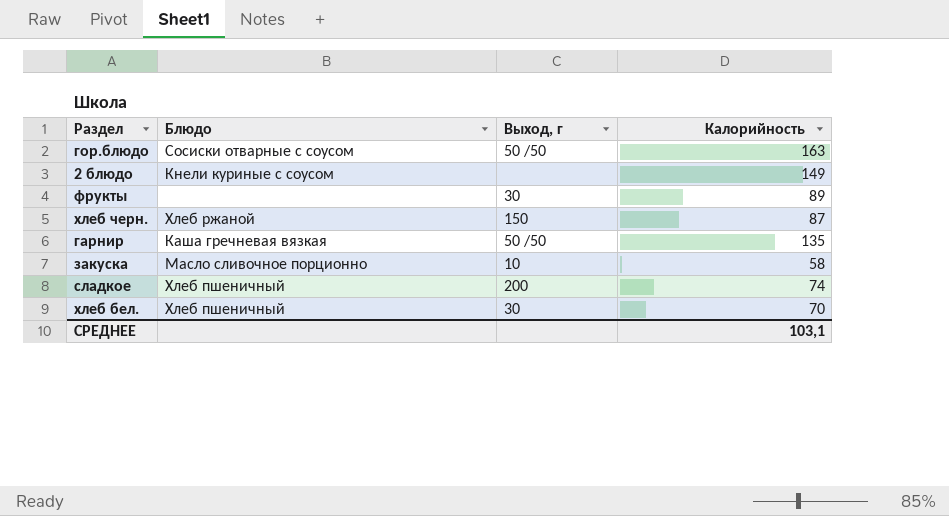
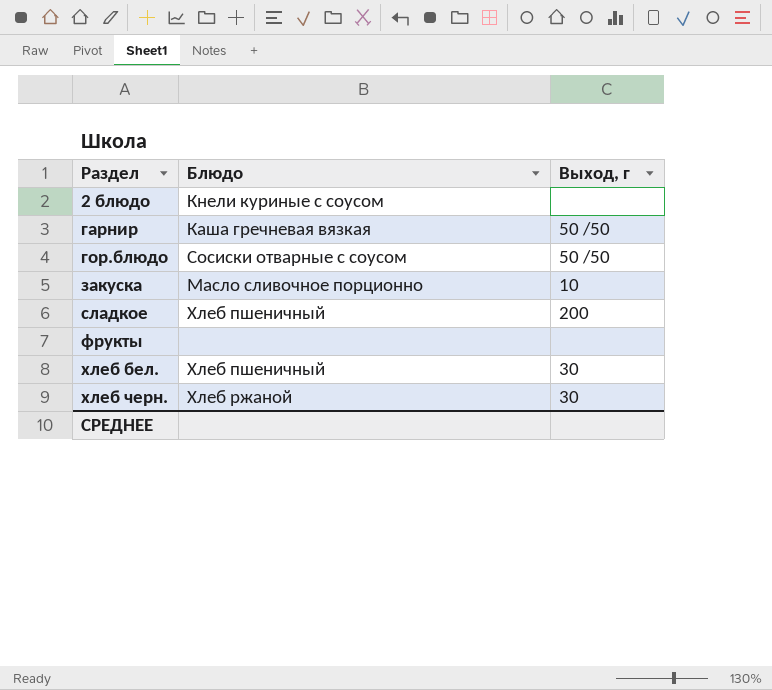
row order: none -> Раздел ascending
column Калорийность | position: 4 -> none
фрукты | Выход, г: 30 -> none
хлеб черн. | Выход, г: 150 -> 30

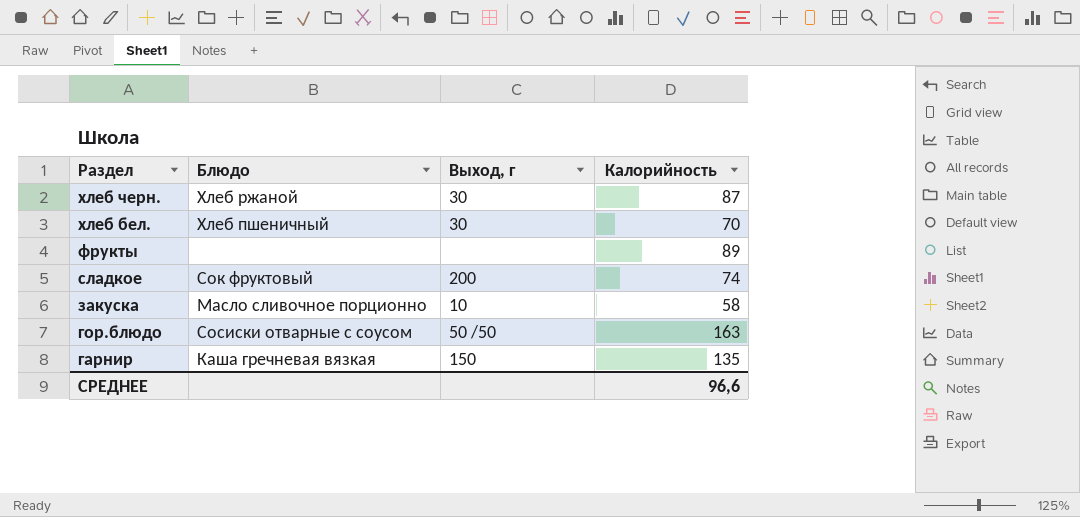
row order: Раздел ascending -> Раздел descending
column Калорийность | position: none -> 4
row 2 блюдо: Кнели куриные с соусом | none -> none
сладкое | Блюдо: Хлеб пшеничный -> Сок фруктовый
гарнир | Выход, г: 50 /50 -> 150

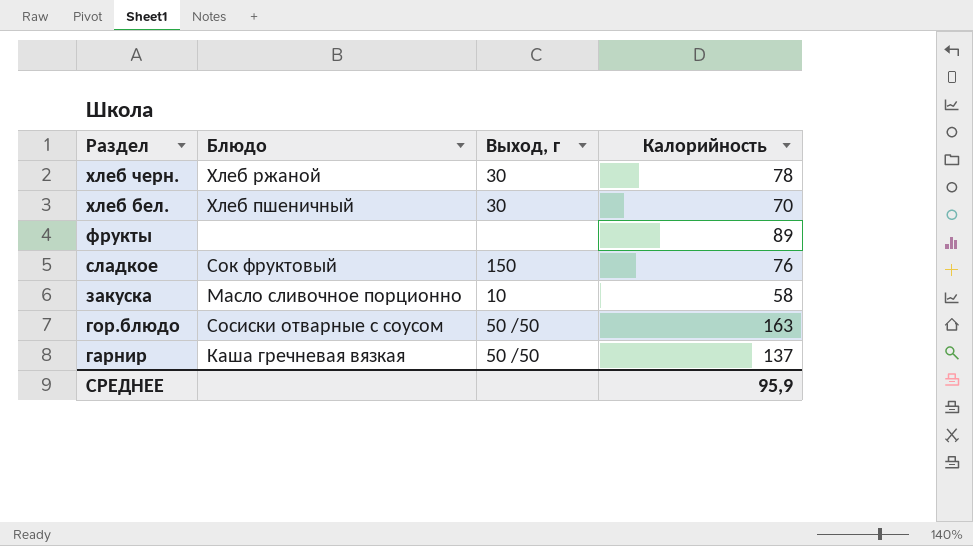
хлеб черн. | Калорийность: 87 -> 78
сладкое | Выход, г: 200 -> 150
сладкое | Калорийность: 74 -> 76
гарнир | Выход, г: 150 -> 50 /50
гарнир | Калорийность: 135 -> 137
СРЕДНЕЕ | Калорийность: 96,6 -> 95,9

